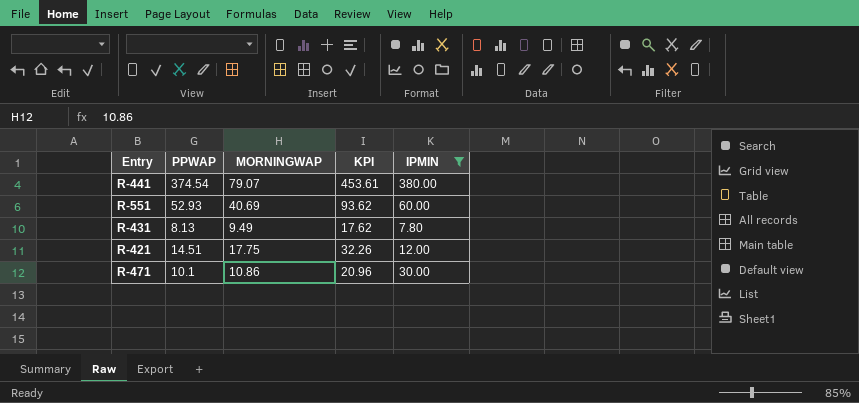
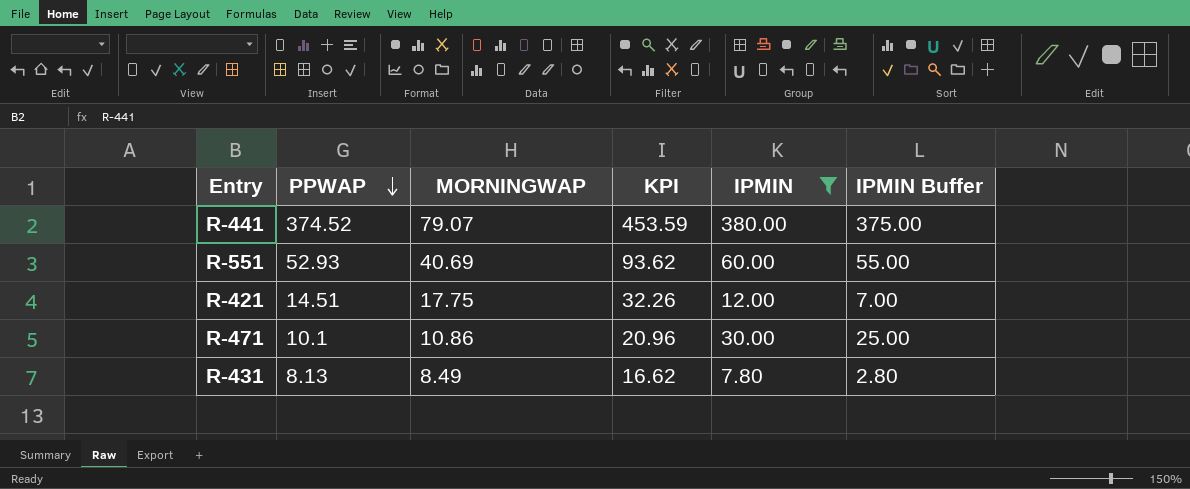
row order: none -> PPWAP descending
column IPMIN Buffer | formula: none -> [IPMIN] - 5
R-441 | PPWAP: 374.54 -> 374.52
R-441 | KPI: 453.61 -> 453.59
R-431 | MORNINGWAP: 9.49 -> 8.49
R-431 | KPI: 17.62 -> 16.62

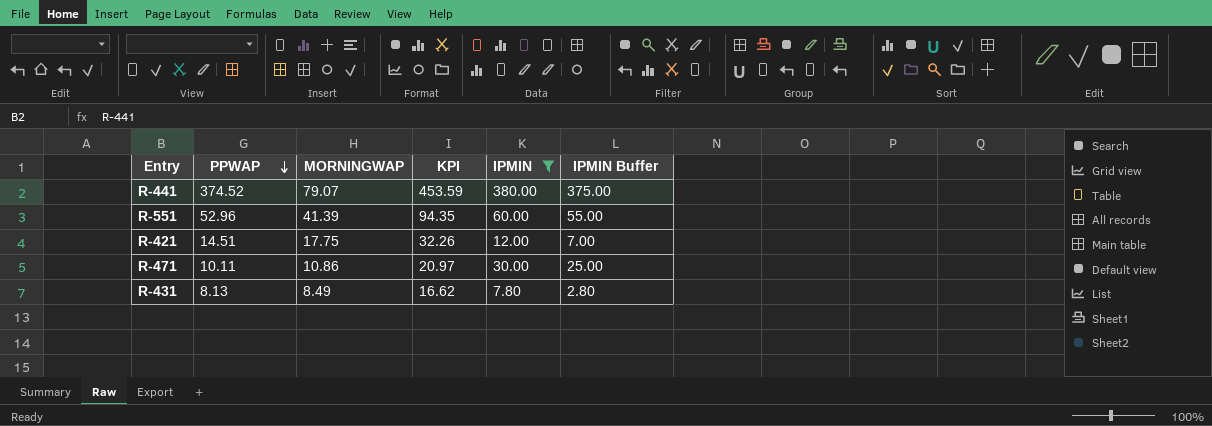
R-551 | PPWAP: 52.93 -> 52.96
R-551 | MORNINGWAP: 40.69 -> 41.39
R-551 | KPI: 93.62 -> 94.35
R-471 | PPWAP: 10.1 -> 10.11
R-471 | KPI: 20.96 -> 20.97

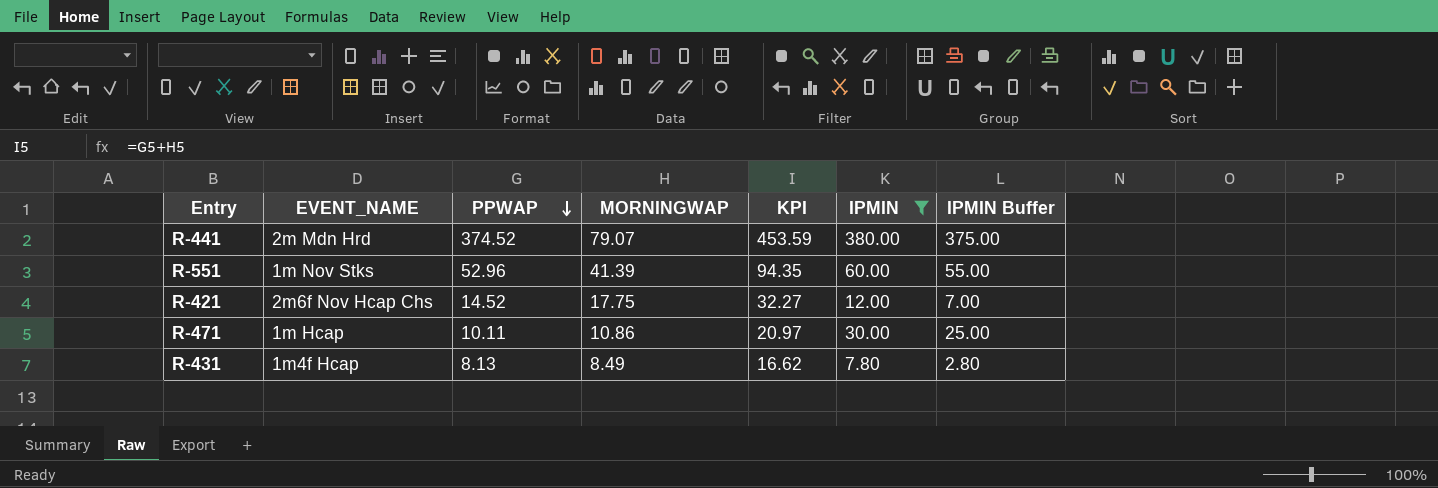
column EVENT_NAME | position: none -> 2
R-421 | PPWAP: 14.51 -> 14.52
R-421 | KPI: 32.26 -> 32.27

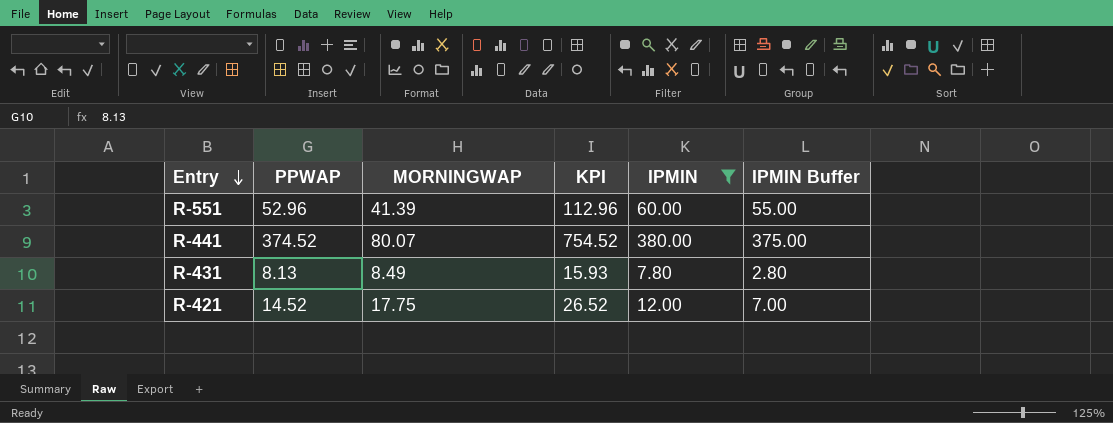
row order: PPWAP descending -> Entry descending
column EVENT_NAME | position: 2 -> none
column KPI | formula: [PPWAP] + [MORNINGWAP] -> [PPWAP] + [IPMIN]
row R-471: 1m Hcap | 10.11 | 10.86 | 20.97 | 30.00 | 25.00 -> none
R-441 | MORNINGWAP: 79.07 -> 80.07

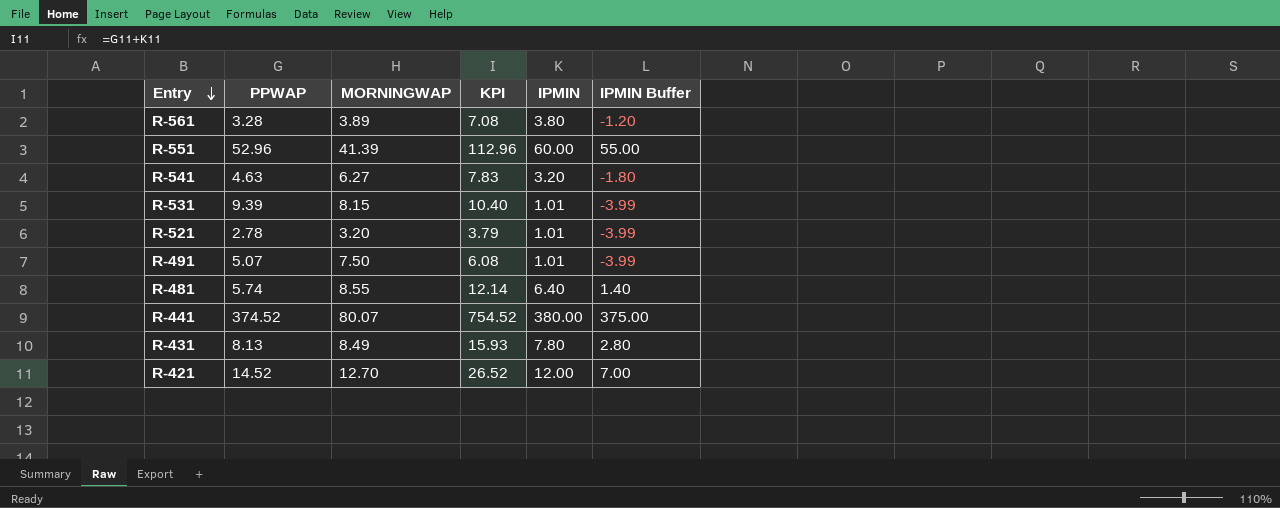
filter: IPMIN >= 7.80 -> none
R-421 | MORNINGWAP: 17.75 -> 12.70

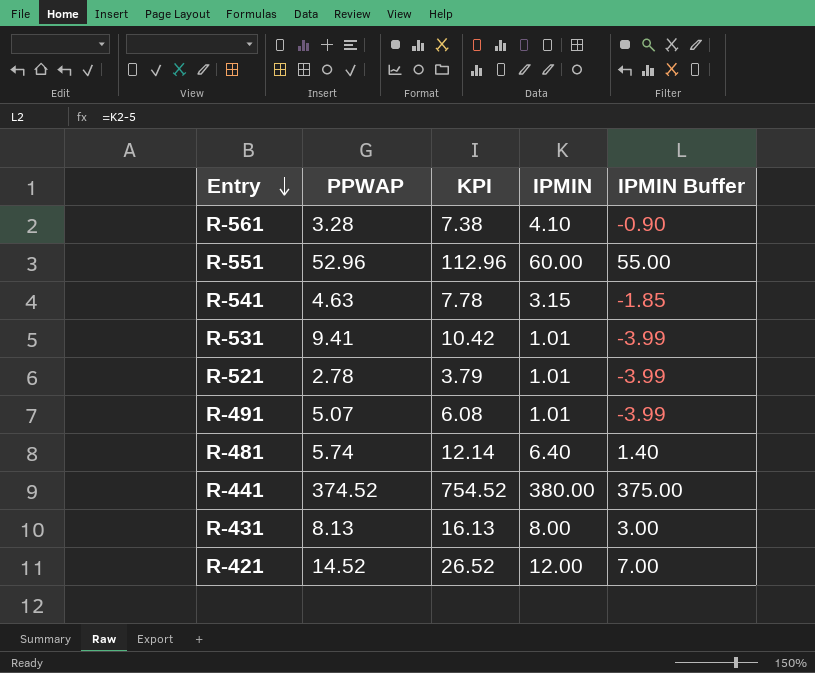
column MORNINGWAP | position: 3 -> none
R-561 | KPI: 7.08 -> 7.38
R-561 | IPMIN: 3.80 -> 4.10
R-561 | IPMIN Buffer: -1.20 -> -0.90
R-541 | KPI: 7.83 -> 7.78
R-541 | IPMIN: 3.20 -> 3.15
R-541 | IPMIN Buffer: -1.80 -> -1.85
R-531 | PPWAP: 9.39 -> 9.41
R-531 | KPI: 10.40 -> 10.42
R-431 | KPI: 15.93 -> 16.13
R-431 | IPMIN: 7.80 -> 8.00
R-431 | IPMIN Buffer: 2.80 -> 3.00

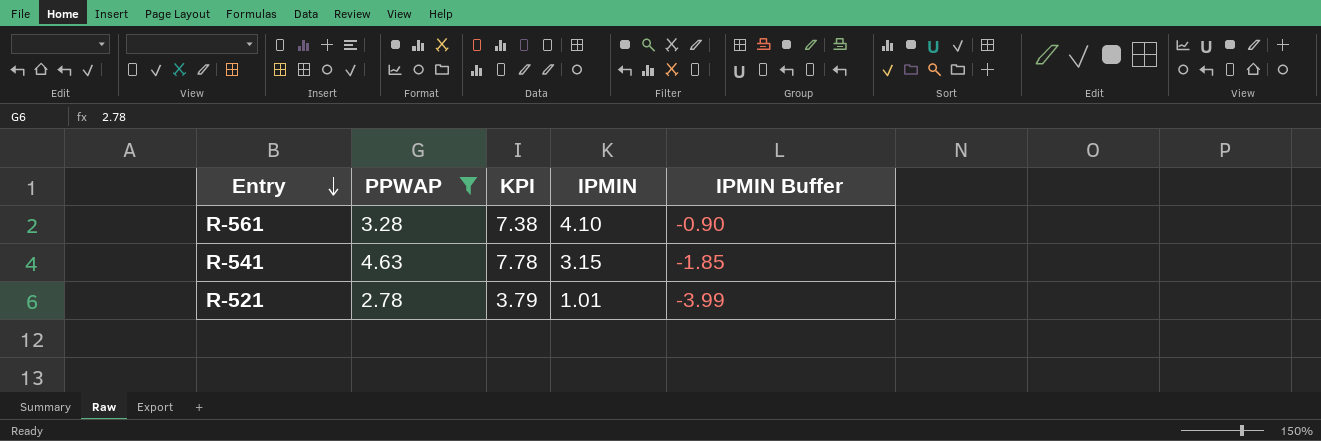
filter: none -> PPWAP <= 4.63

